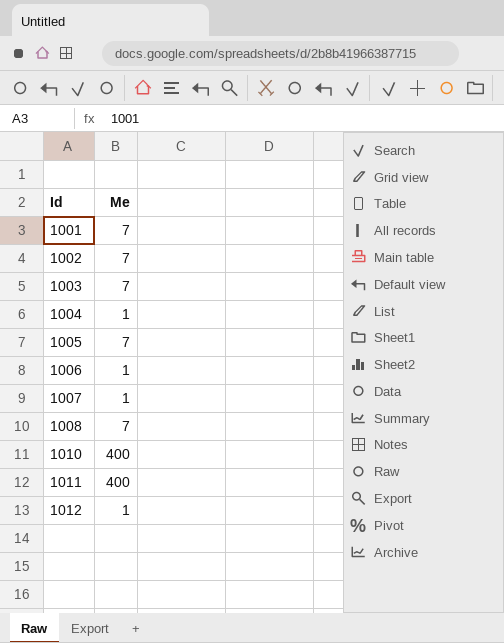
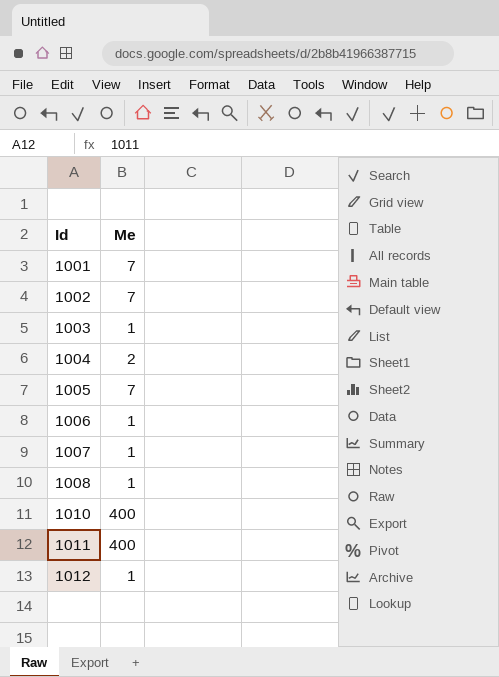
1003 | Me: 7 -> 1
1004 | Me: 1 -> 2
1008 | Me: 7 -> 1

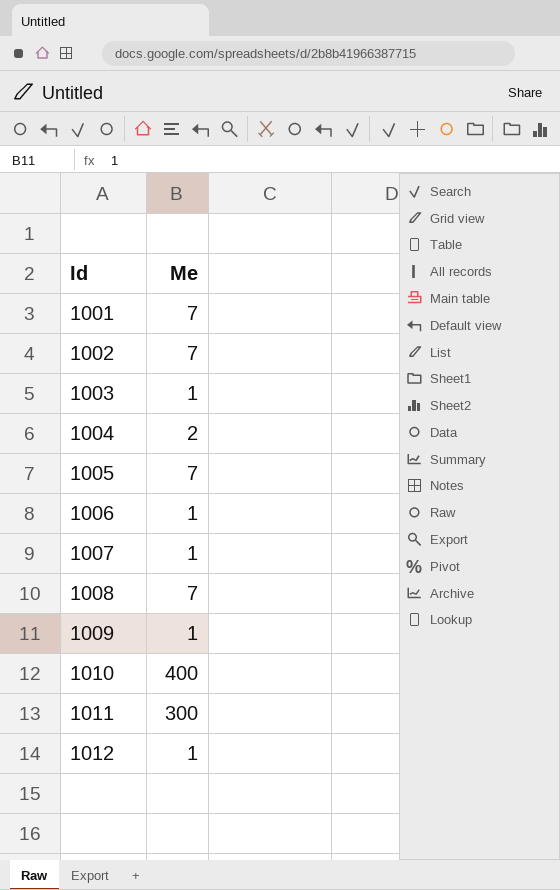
1008 | Me: 1 -> 7
row 1009: none -> 1
1011 | Me: 400 -> 300

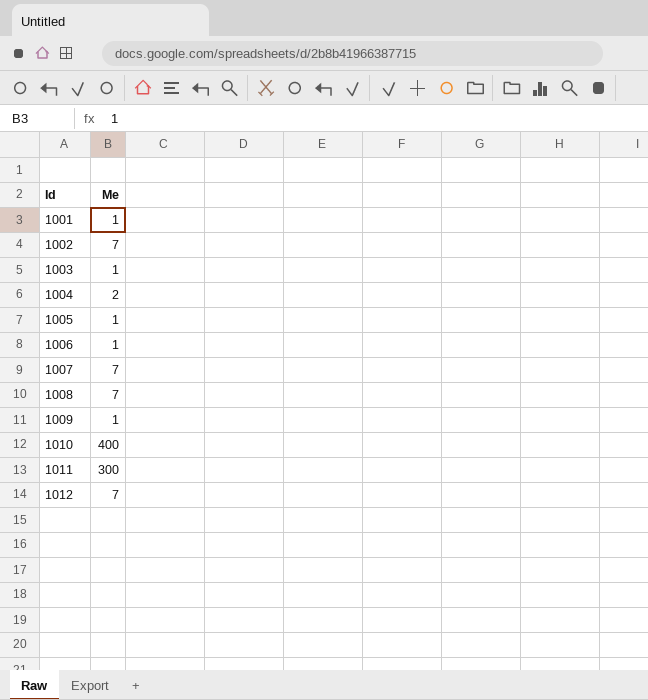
1001 | Me: 7 -> 1
1005 | Me: 7 -> 1
1007 | Me: 1 -> 7
1012 | Me: 1 -> 7

